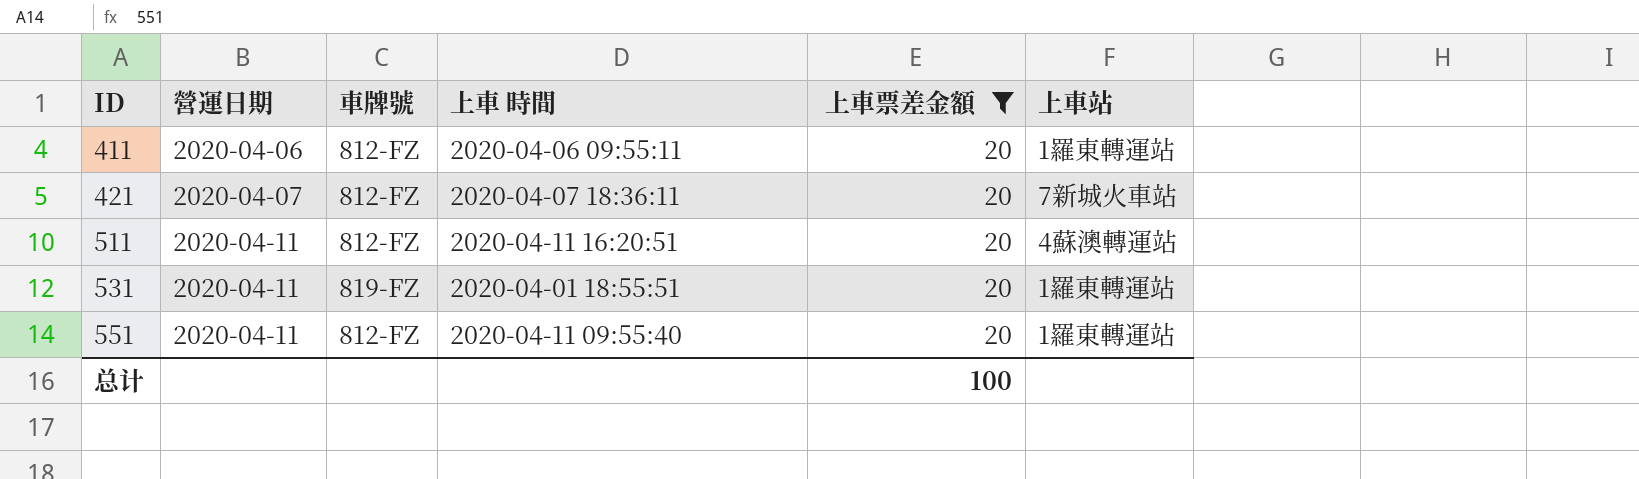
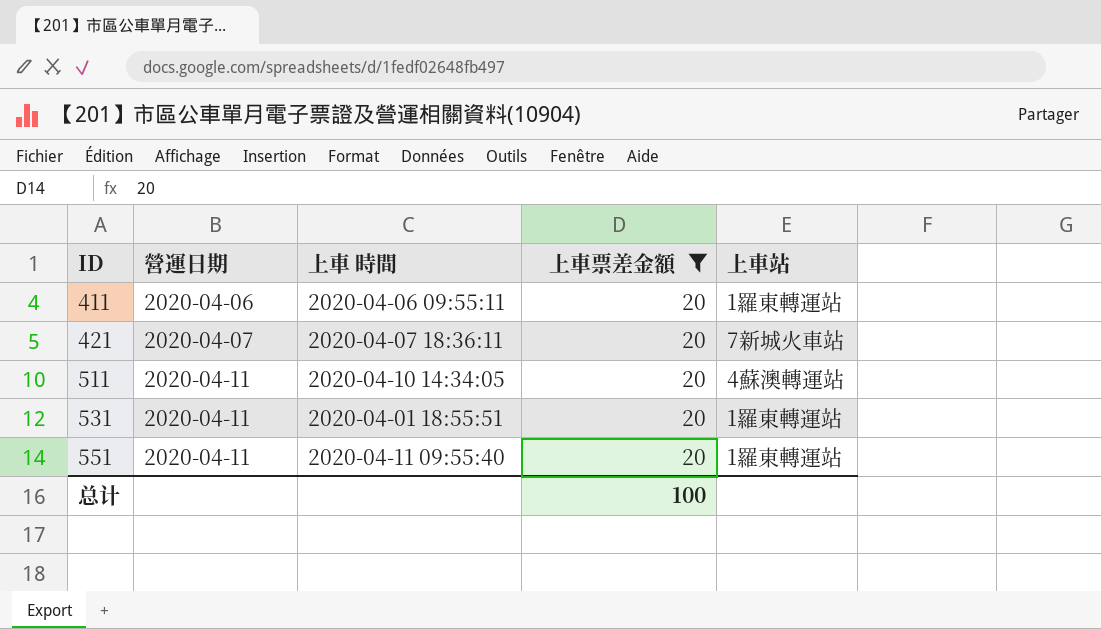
column 車牌號 | position: 3 -> none
511 | 上車 時間: 2020-04-11 16:20:51 -> 2020-04-10 14:34:05

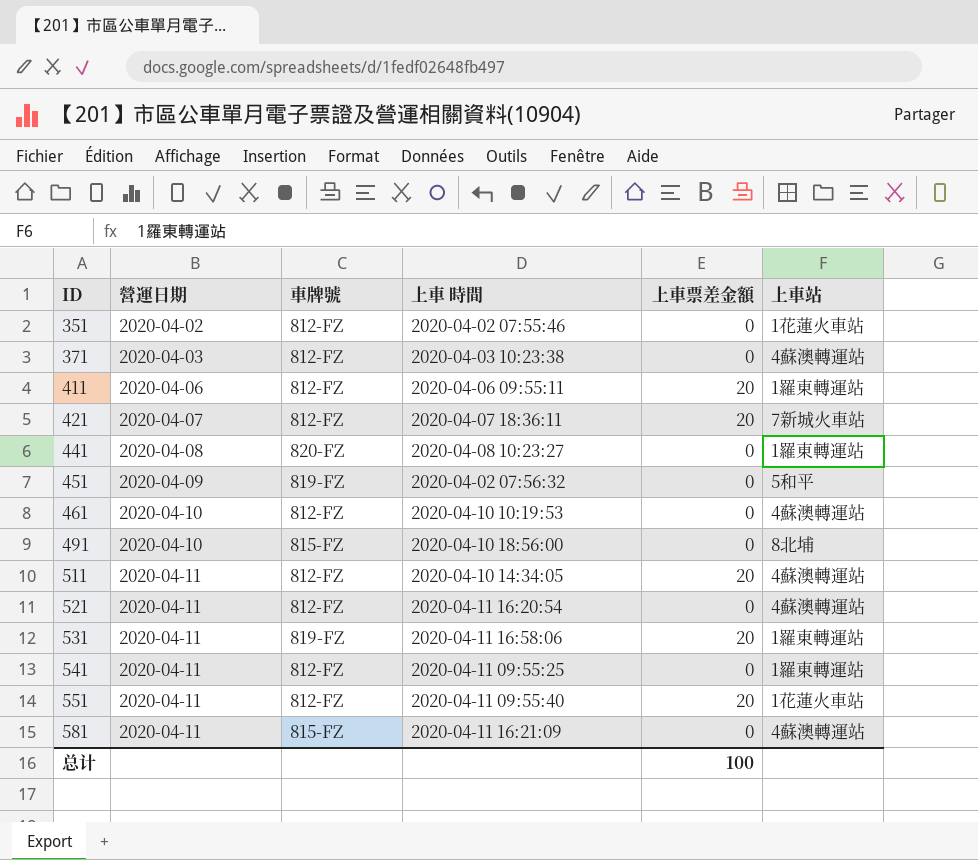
filter: 上車票差金額 = 20 -> none
column 車牌號 | position: none -> 3
531 | 上車 時間: 2020-04-01 18:55:51 -> 2020-04-11 16:58:06
551 | 上車站: 1羅東轉運站 -> 1花蓮火車站

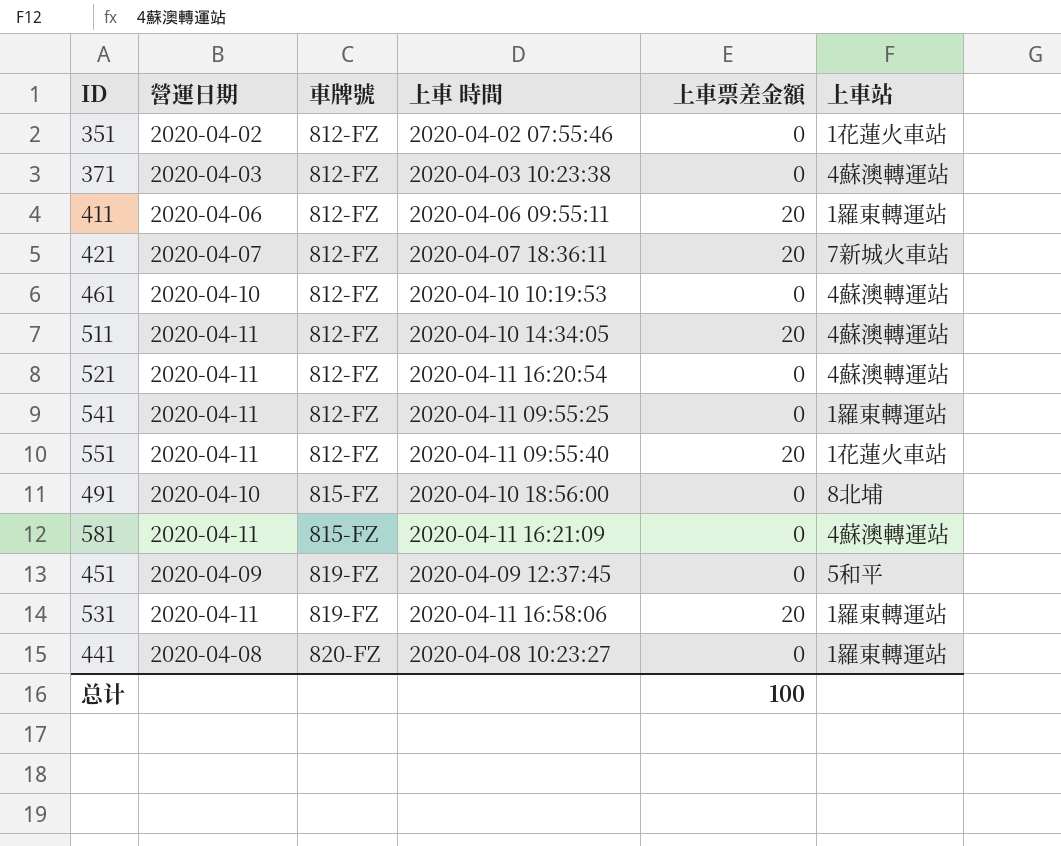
row order: ID ascending -> 車牌號 ascending
451 | 上車 時間: 2020-04-02 07:56:32 -> 2020-04-09 12:37:45

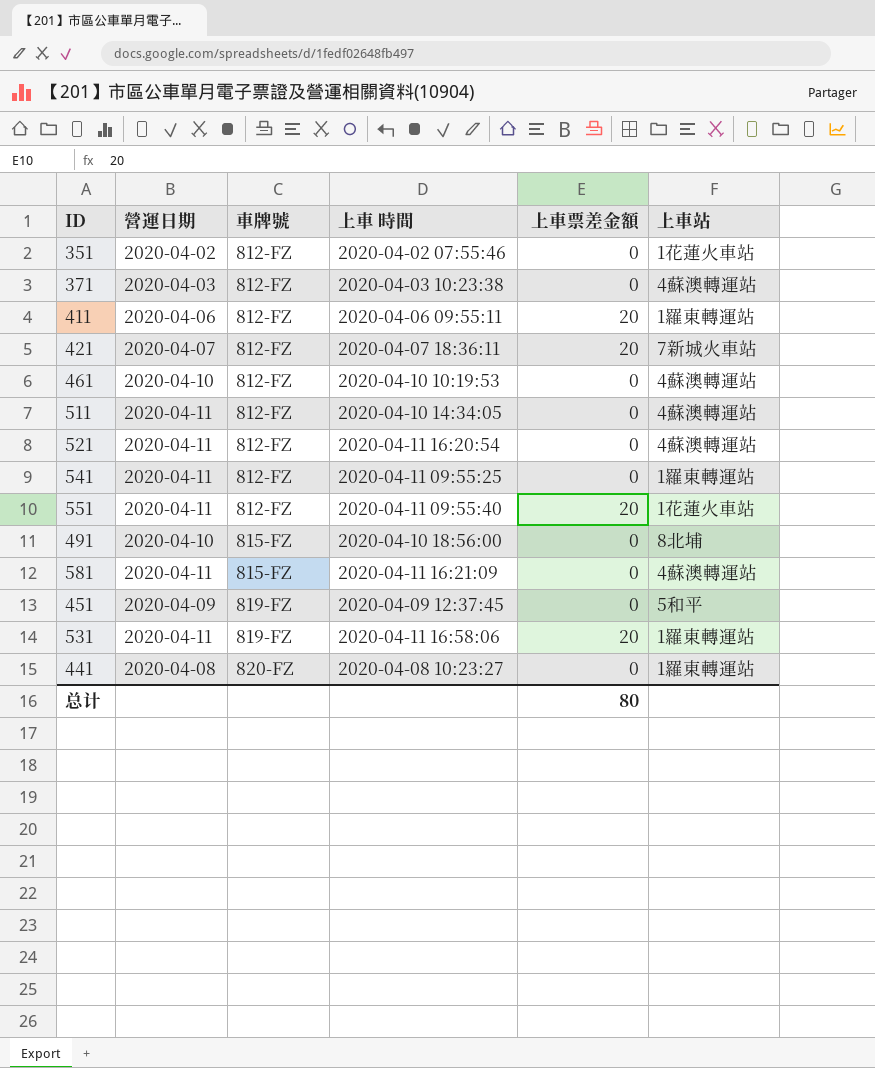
511 | 上車票差金額: 20 -> 0
总计 | 上車票差金額: 100 -> 80

